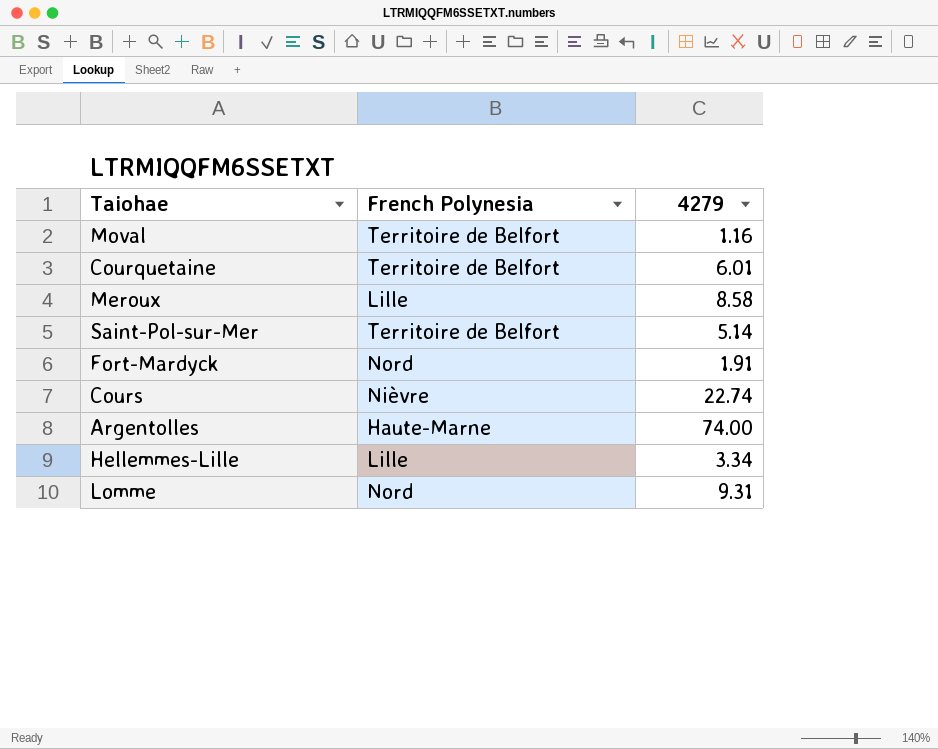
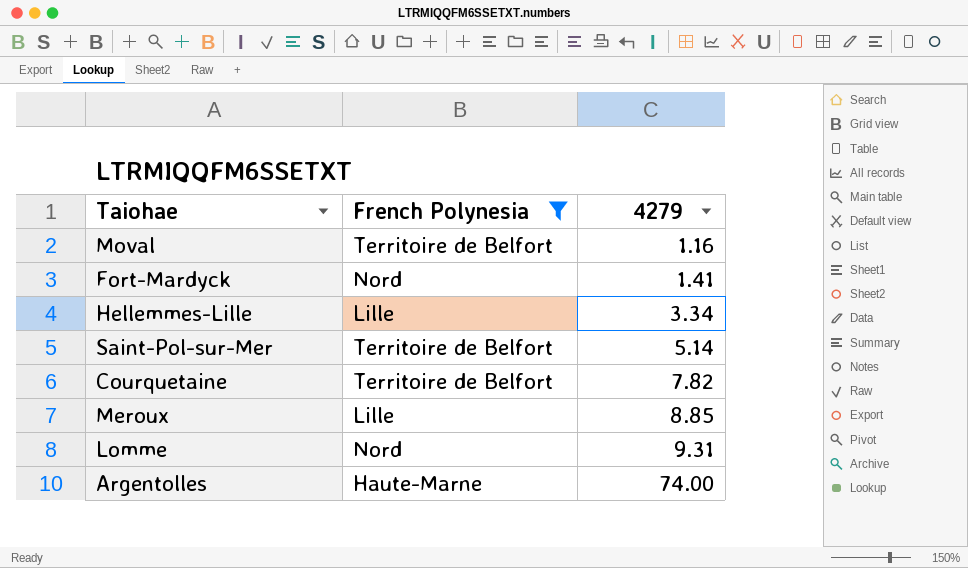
filter: none -> French Polynesia != Nièvre
row order: none -> 4279 ascending
Fort-Mardyck | 4279: 1.91 -> 1.41
Courquetaine | 4279: 6.01 -> 7.82
Meroux | 4279: 8.58 -> 8.85

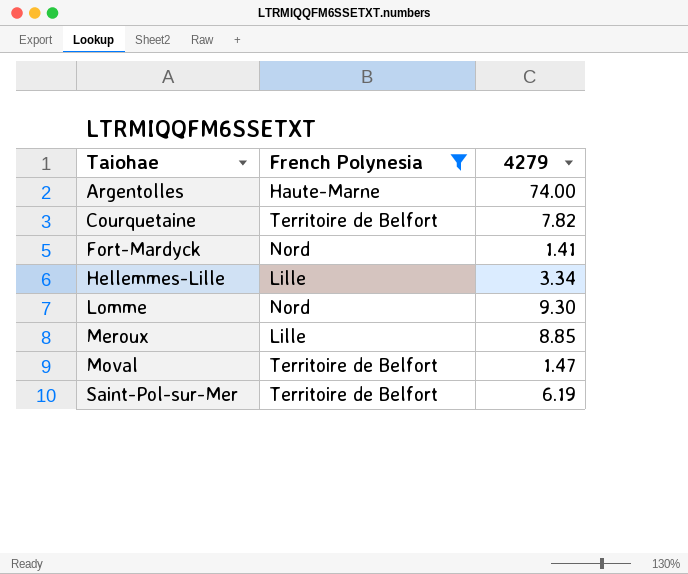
row order: 4279 ascending -> Taiohae ascending
Lomme | 4279: 9.31 -> 9.30
Moval | 4279: 1.16 -> 1.47
Saint-Pol-sur-Mer | 4279: 5.14 -> 6.19

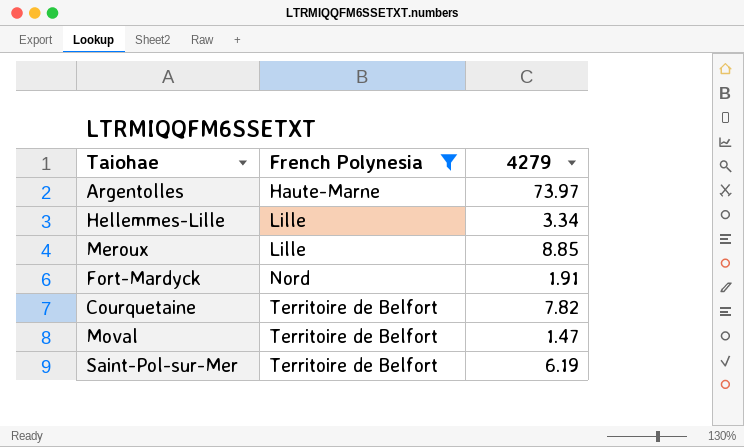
row order: Taiohae ascending -> French Polynesia ascending
row Lomme: Nord | 9.30 -> none
Argentolles | 4279: 74.00 -> 73.97
Fort-Mardyck | 4279: 1.41 -> 1.91

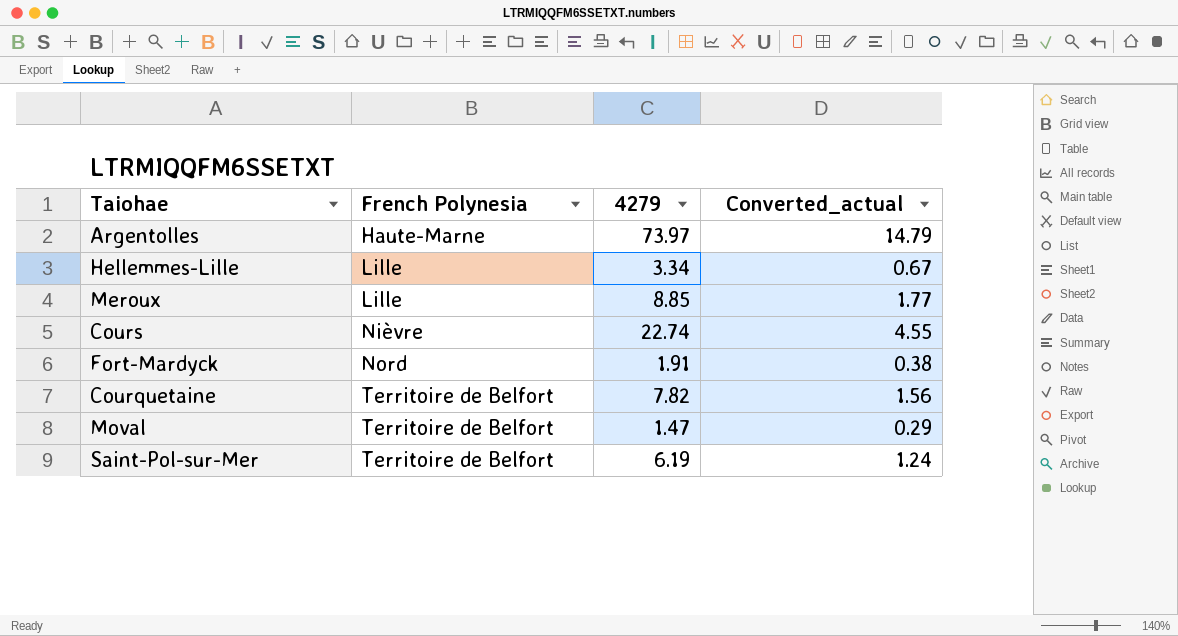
filter: French Polynesia != Nièvre -> none
column Converted_actual | formula: none -> [4279] * 0.2

